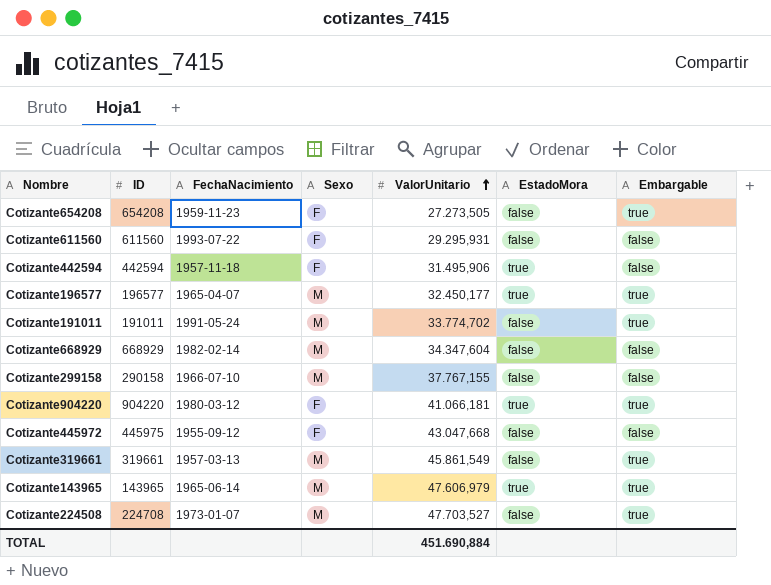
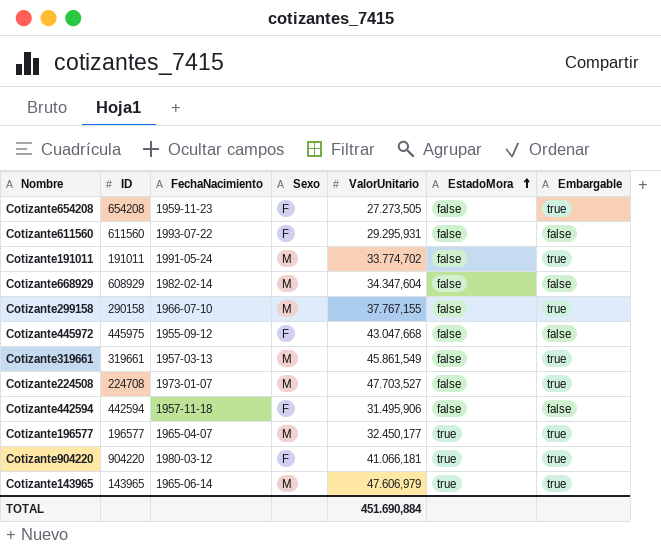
row order: ValorUnitario ascending -> EstadoMora ascending
Cotizante668929 | ID: 668929 -> 608929
Cotizante299158 | Embargable: false -> true
Cotizante442594 | EstadoMora: true -> false

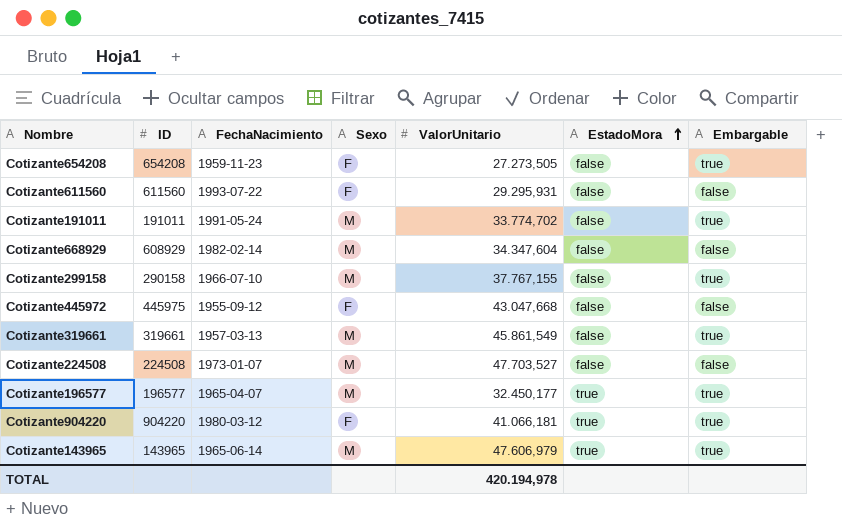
row Cotizante442594: 442594 | 1957-11-18 | F | 31.495,906 | false | false -> none
Cotizante224508 | ID: 224708 -> 224508
Cotizante224508 | Embargable: true -> false
TOTAL | ValorUnitario: 451.690,884 -> 420.194,978

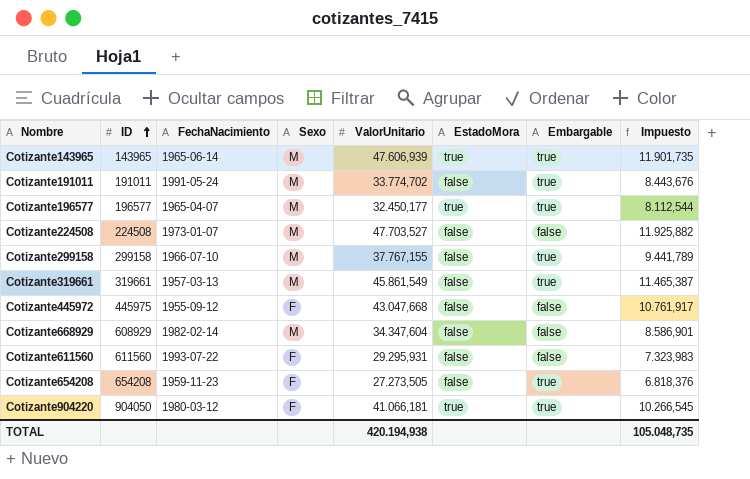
row order: EstadoMora ascending -> ID ascending
column Impuesto | formula: none -> [ValorUnitario] * 0,25
Cotizante143965 | ValorUnitario: 47.606,979 -> 47.606,939
Cotizante299158 | ID: 290158 -> 299158
Cotizante904220 | ID: 904220 -> 904050
TOTAL | ValorUnitario: 420.194,978 -> 420.194,938

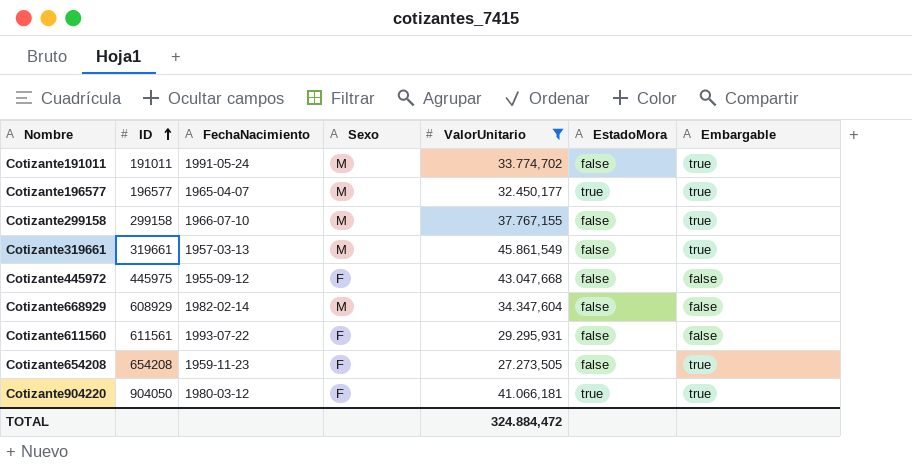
filter: none -> ValorUnitario <= 45.861,549
column Impuesto | formula: [ValorUnitario] * 0,25 -> none
Cotizante611560 | ID: 611560 -> 611561
TOTAL | ValorUnitario: 420.194,938 -> 324.884,472

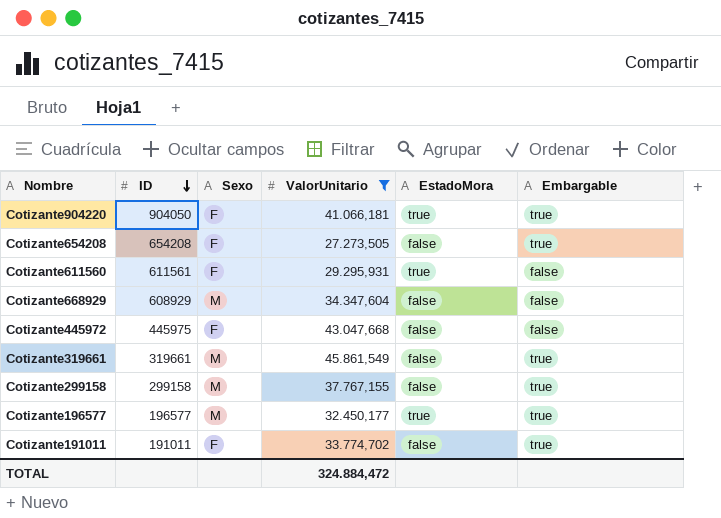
row order: ID ascending -> ID descending
column FechaNacimiento | position: 3 -> none
Cotizante611560 | EstadoMora: false -> true
Cotizante191011 | Sexo: M -> F

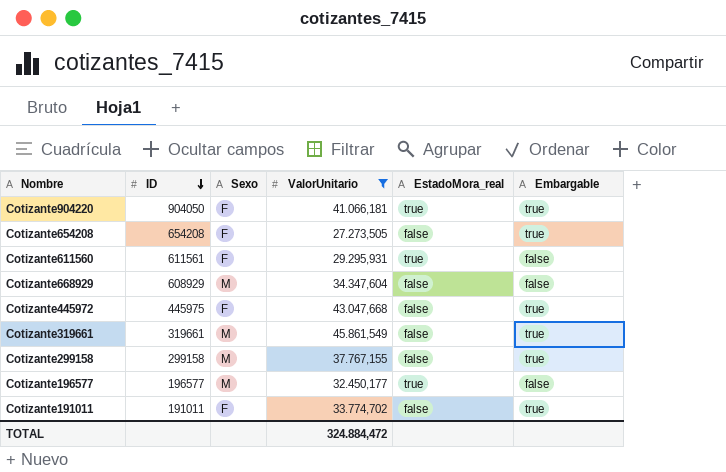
column name: EstadoMora -> EstadoMora_real
Cotizante445972 | Embargable: false -> true
Cotizante196577 | Embargable: true -> false

